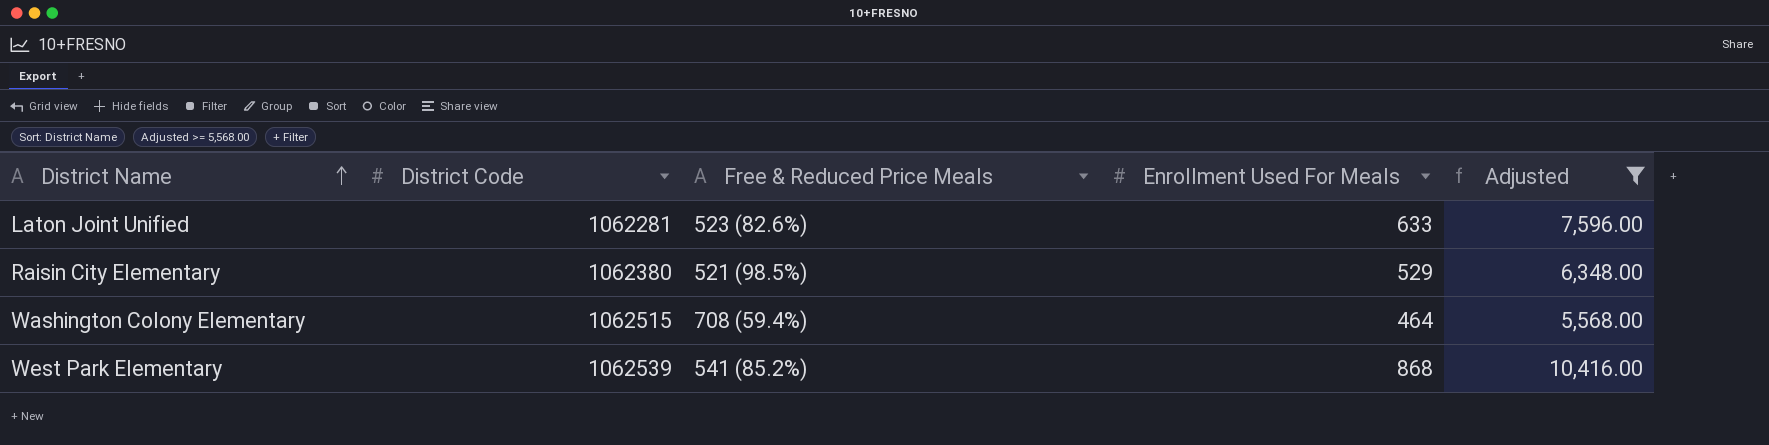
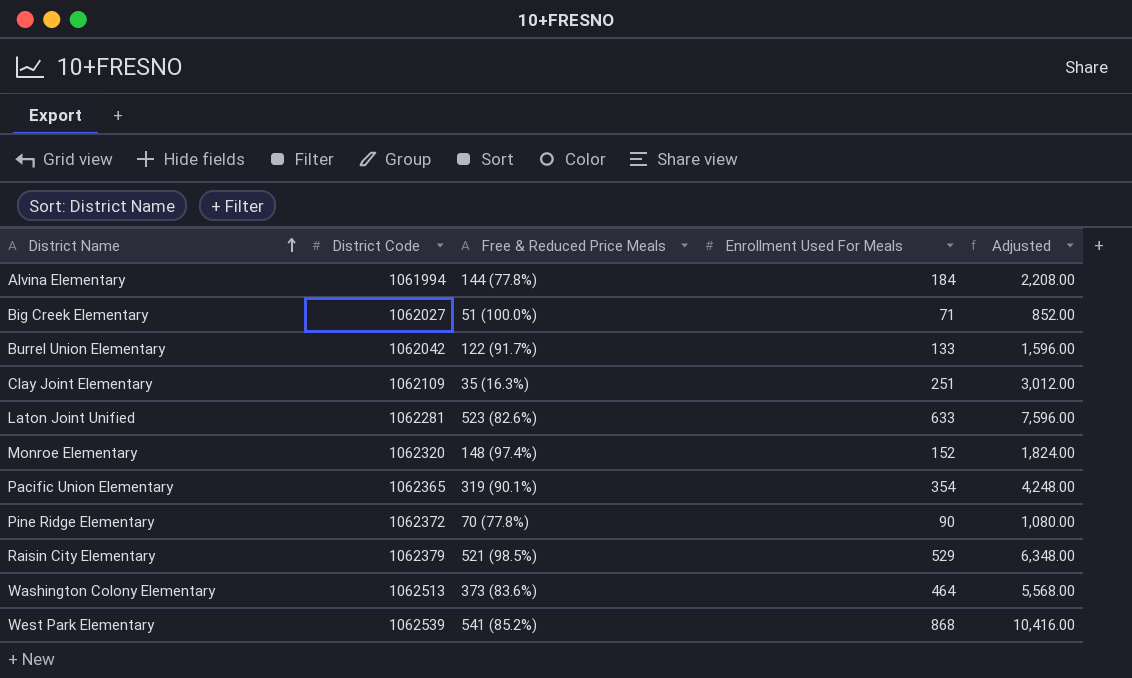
filter: Adjusted >= 5,568.00 -> none
Raisin City Elementary | District Code: 1062380 -> 1062379
Washington Colony Elementary | District Code: 1062515 -> 1062513
Washington Colony Elementary | Free & Reduced Price Meals: 708 (59.4%) -> 373 (83.6%)

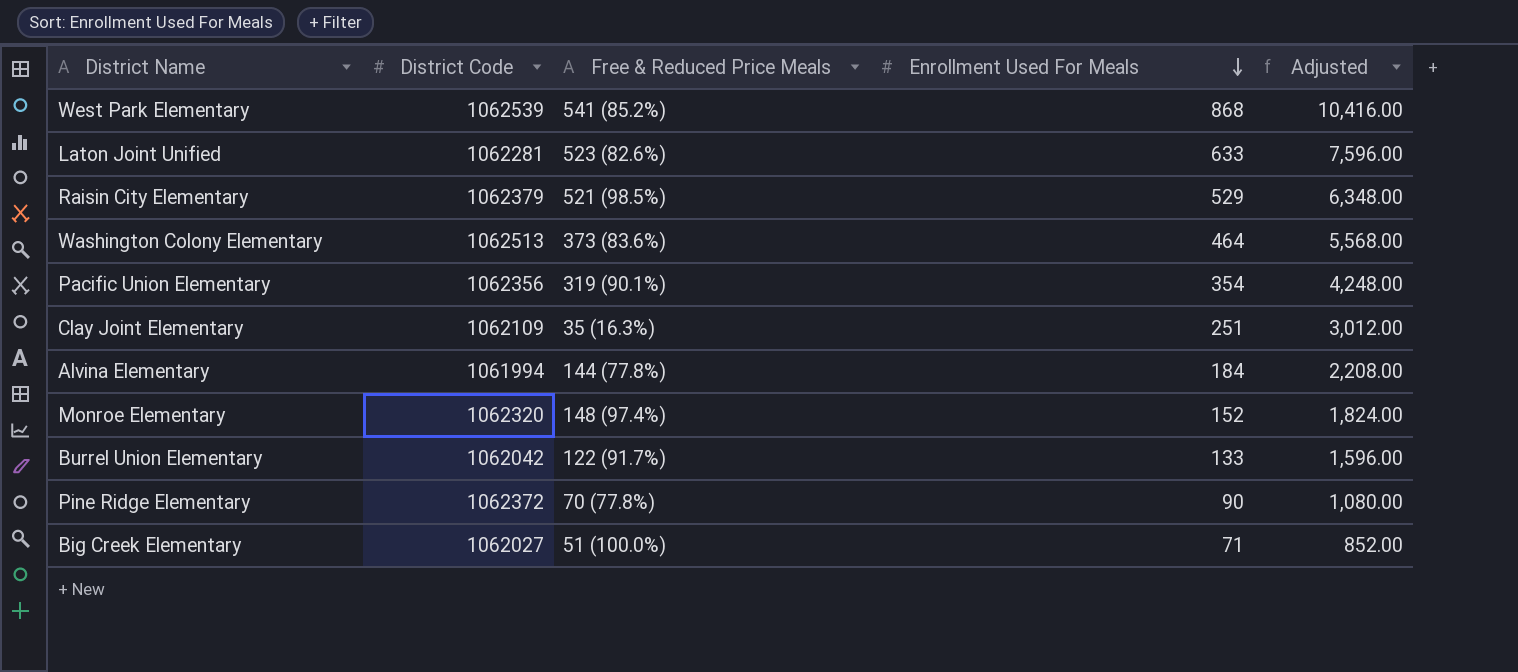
row order: District Name ascending -> Enrollment Used For Meals descending
Pacific Union Elementary | District Code: 1062365 -> 1062356

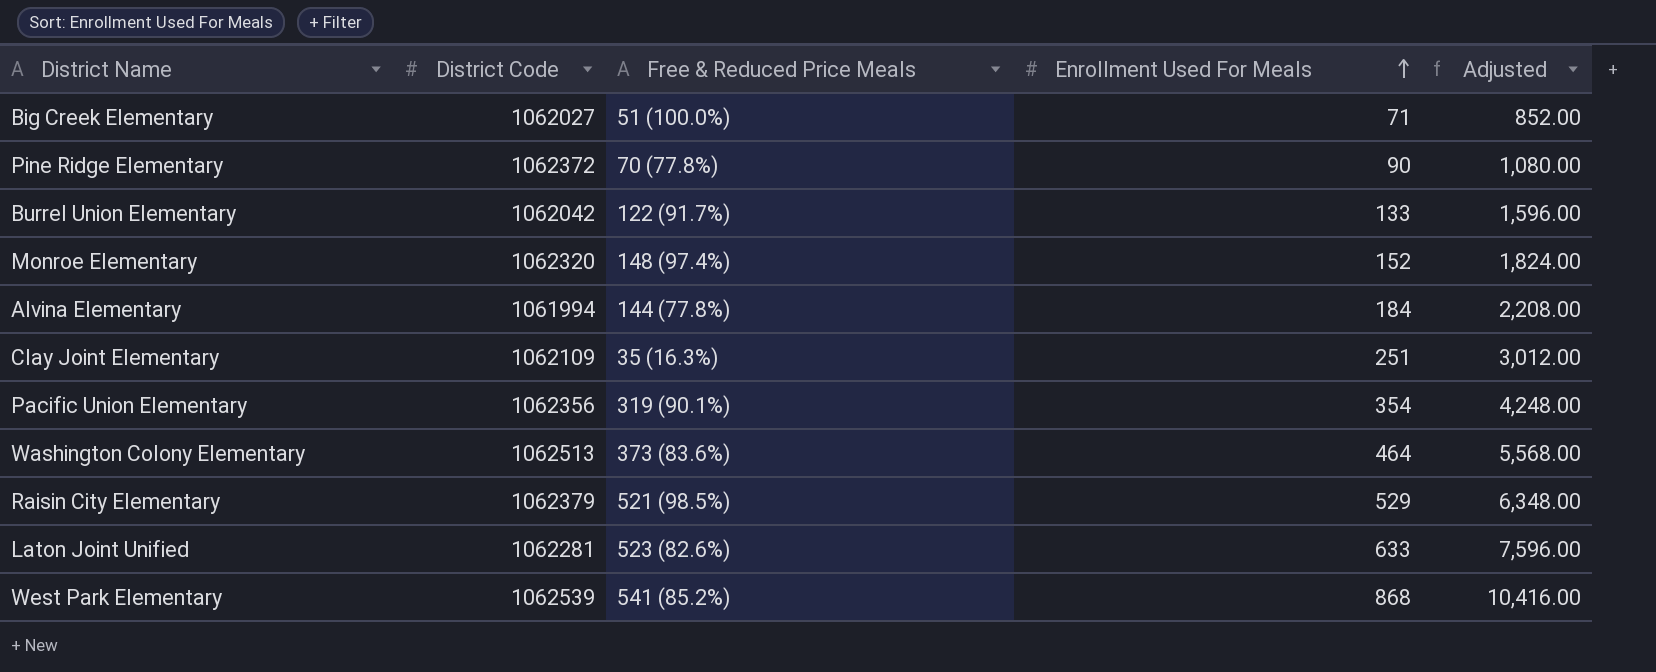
row order: Enrollment Used For Meals descending -> Enrollment Used For Meals ascending

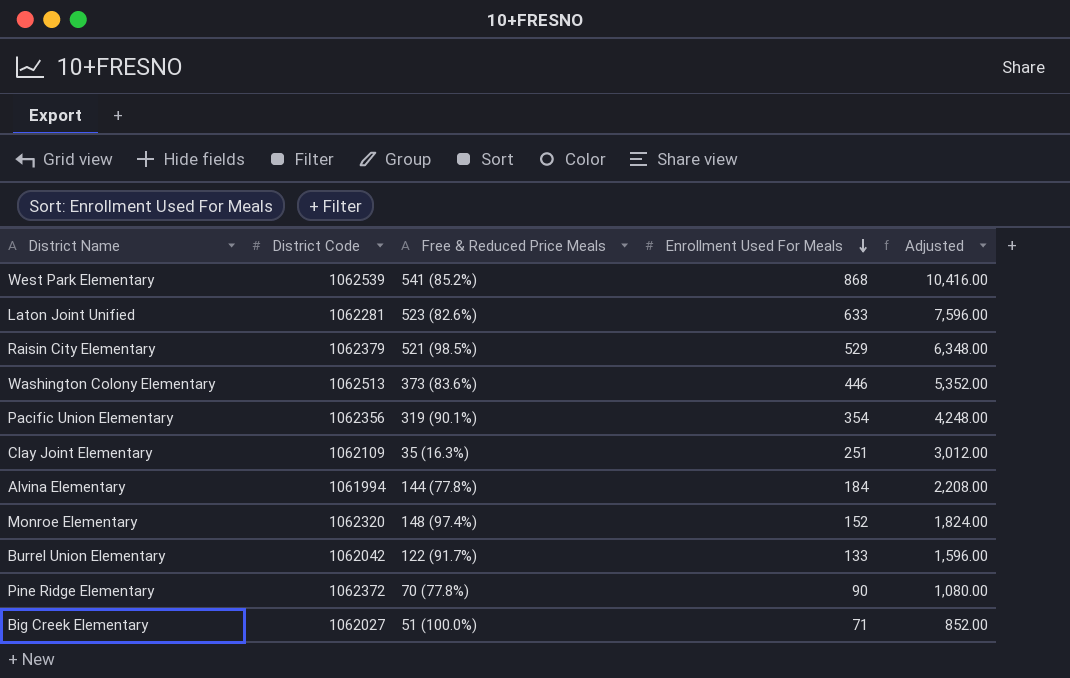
row order: Enrollment Used For Meals ascending -> Enrollment Used For Meals descending
Washington Colony Elementary | Enrollment Used For Meals: 464 -> 446
Washington Colony Elementary | Adjusted: 5,568.00 -> 5,352.00

